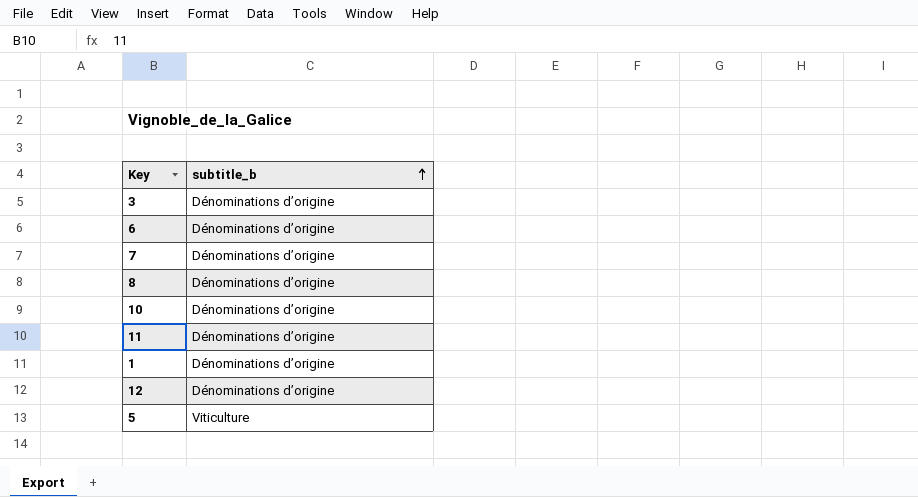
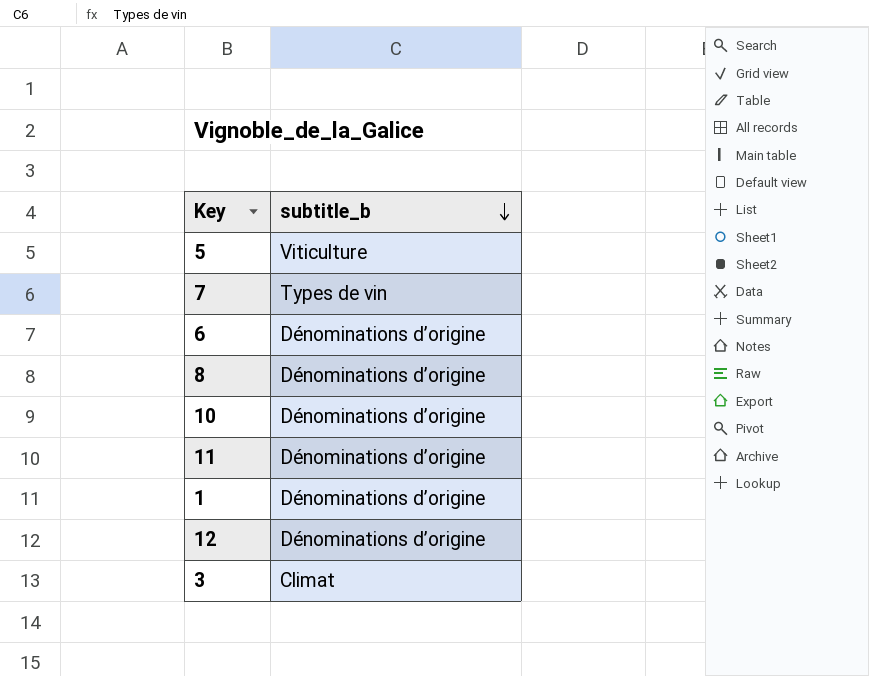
row order: subtitle_b ascending -> subtitle_b descending
7 | subtitle_b: Dénominations d’origine -> Types de vin
3 | subtitle_b: Dénominations d’origine -> Climat

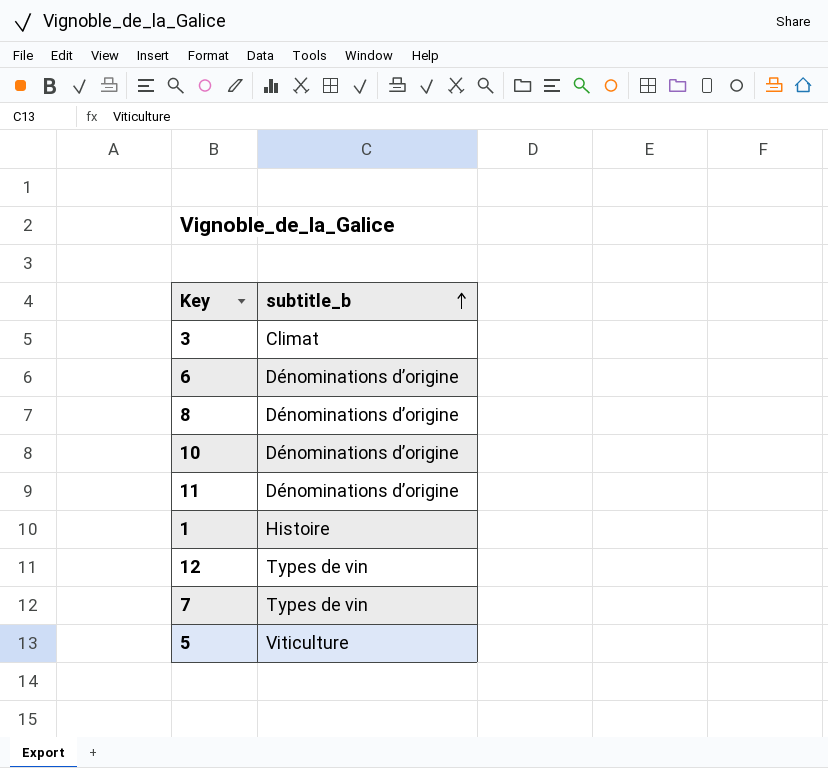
row order: subtitle_b descending -> subtitle_b ascending
1 | subtitle_b: Dénominations d’origine -> Histoire
12 | subtitle_b: Dénominations d’origine -> Types de vin

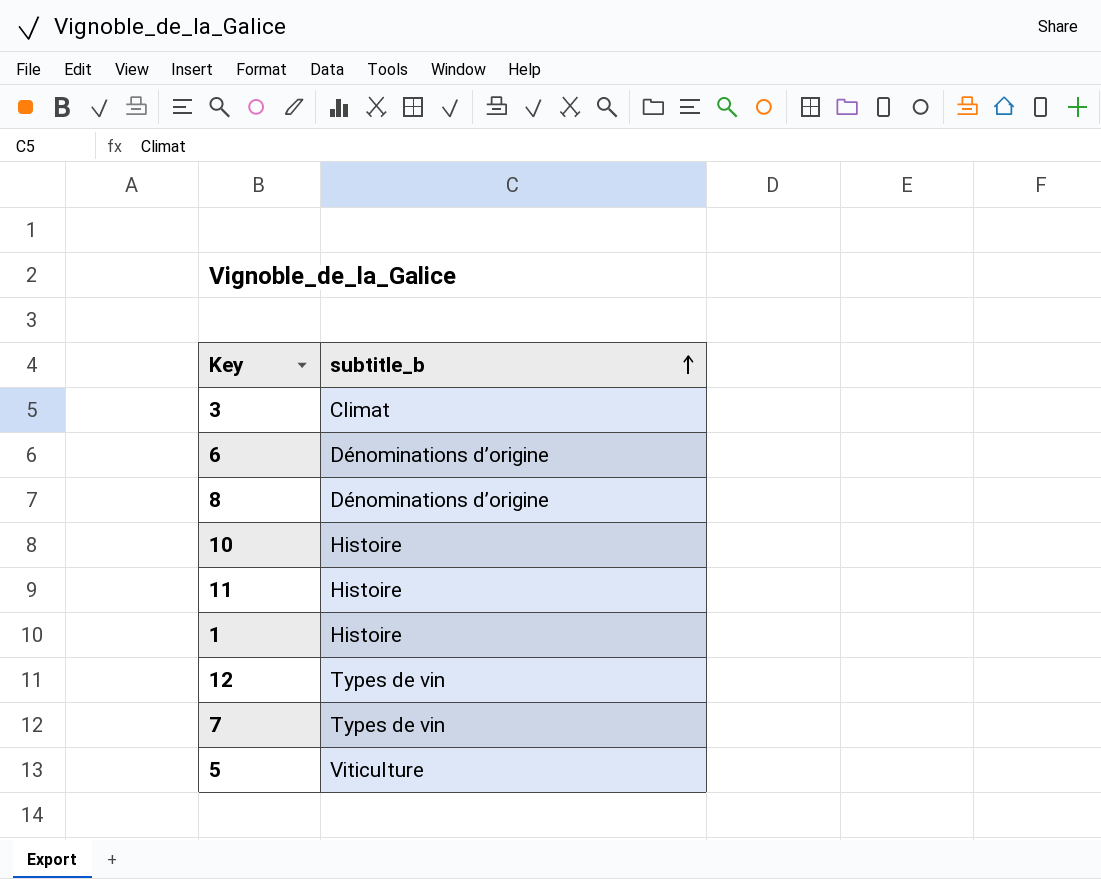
10 | subtitle_b: Dénominations d’origine -> Histoire
11 | subtitle_b: Dénominations d’origine -> Histoire

